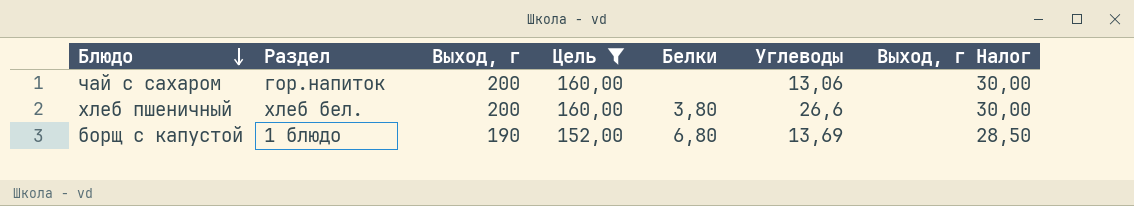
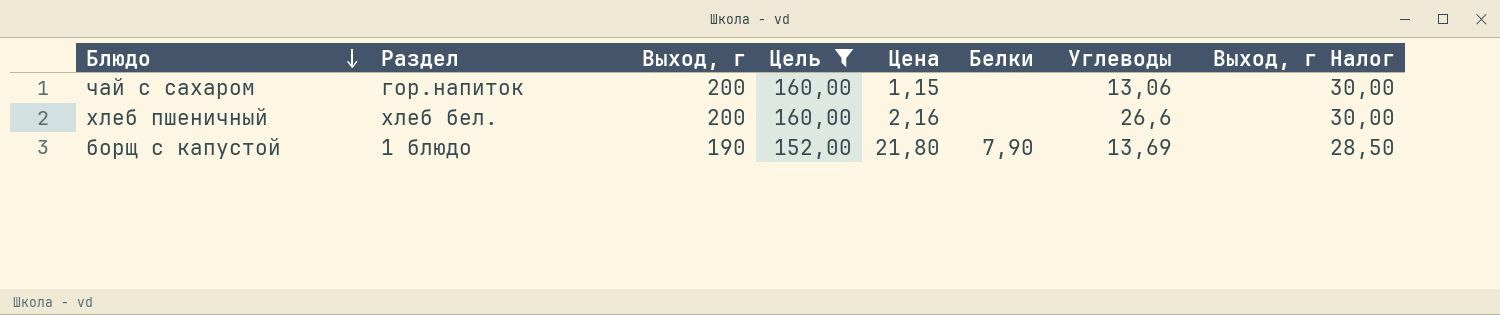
column Цена | position: none -> 5
хлеб пшеничный | Белки: 3,80 -> none
борщ с капустой | Белки: 6,80 -> 7,90

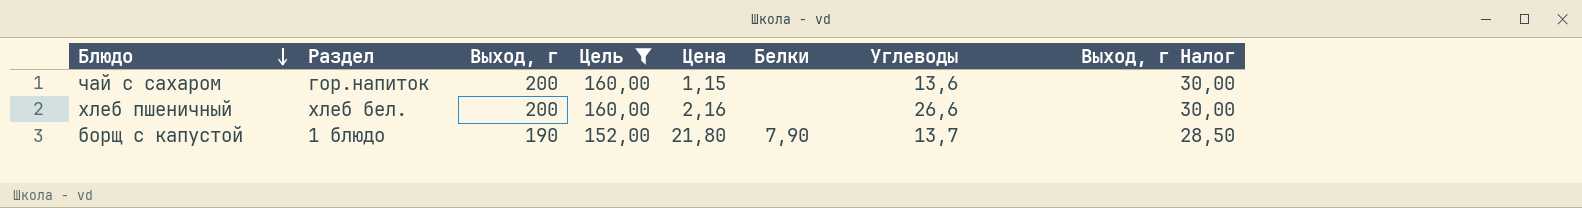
чай с сахаром | Углеводы: 13,06 -> 13,6
борщ с капустой | Углеводы: 13,69 -> 13,7

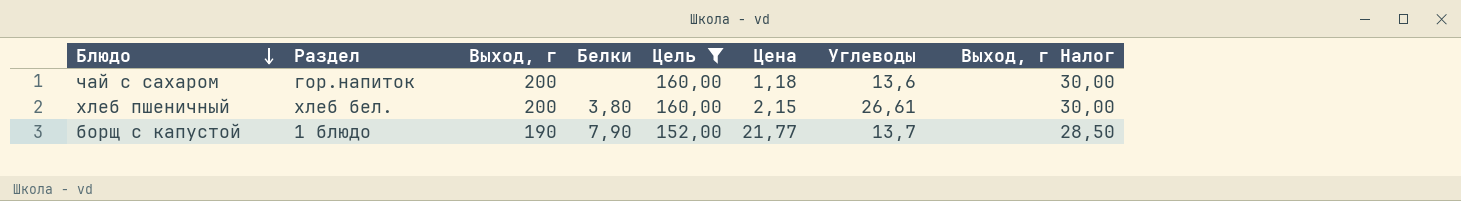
column Белки | position: 6 -> 4
чай с сахаром | Цена: 1,15 -> 1,18
хлеб пшеничный | Белки: none -> 3,80
хлеб пшеничный | Цена: 2,16 -> 2,15
хлеб пшеничный | Углеводы: 26,6 -> 26,61
борщ с капустой | Цена: 21,80 -> 21,77

